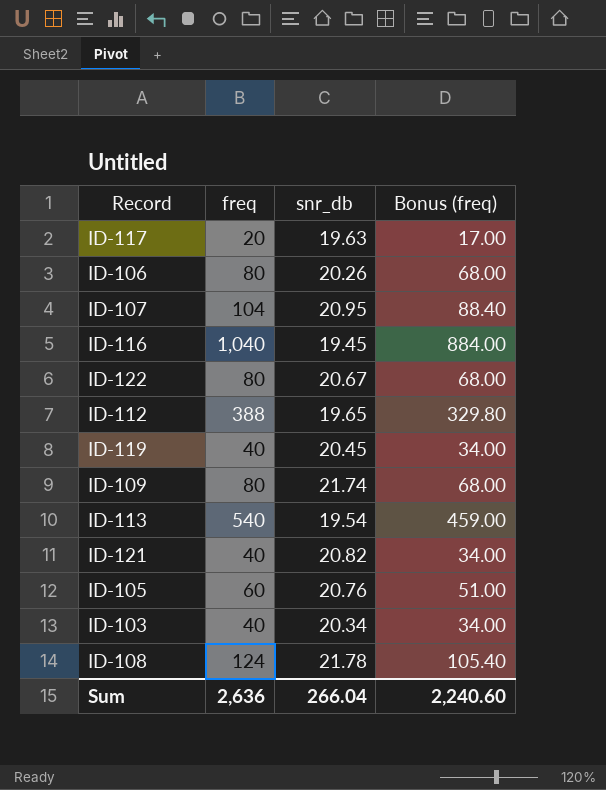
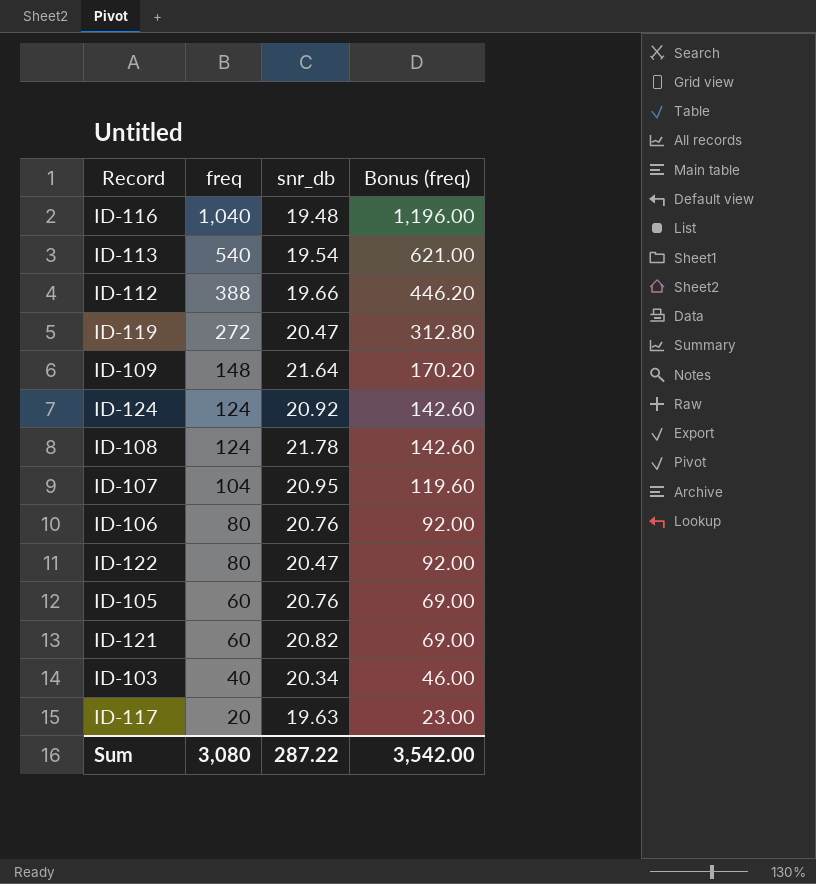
row order: none -> freq descending
column Bonus (freq) | formula: [freq] * 0.85 -> [freq] * 1.15
ID-116 | snr_db: 19.45 -> 19.48
ID-112 | snr_db: 19.65 -> 19.66
ID-119 | freq: 40 -> 272
ID-119 | snr_db: 20.45 -> 20.47
ID-109 | freq: 80 -> 148
ID-109 | snr_db: 21.74 -> 21.64
row ID-124: none -> 124 | 20.92 | 142.60
ID-106 | snr_db: 20.26 -> 20.76
ID-122 | snr_db: 20.67 -> 20.47
ID-121 | freq: 40 -> 60
Sum | freq: 2,636 -> 3,080
Sum | snr_db: 266.04 -> 287.22
Sum | Bonus (freq): 2,240.60 -> 3,542.00

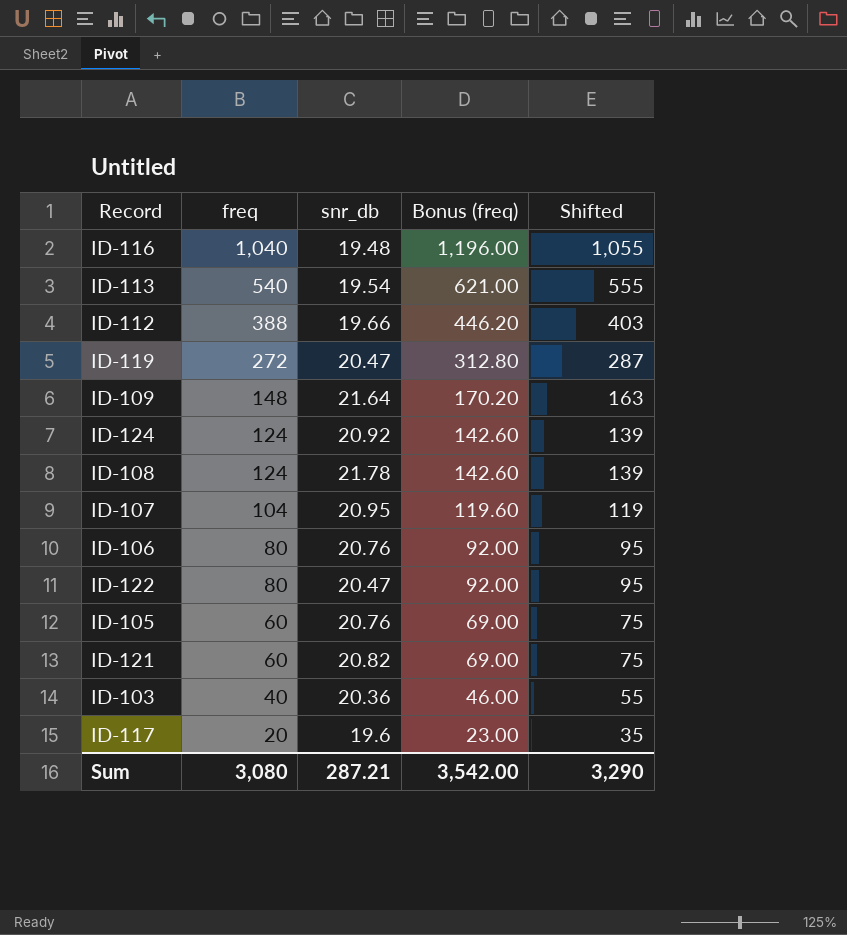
column Shifted | formula: none -> [freq] + 15
ID-103 | snr_db: 20.34 -> 20.36
ID-117 | snr_db: 19.63 -> 19.6
Sum | snr_db: 287.22 -> 287.21

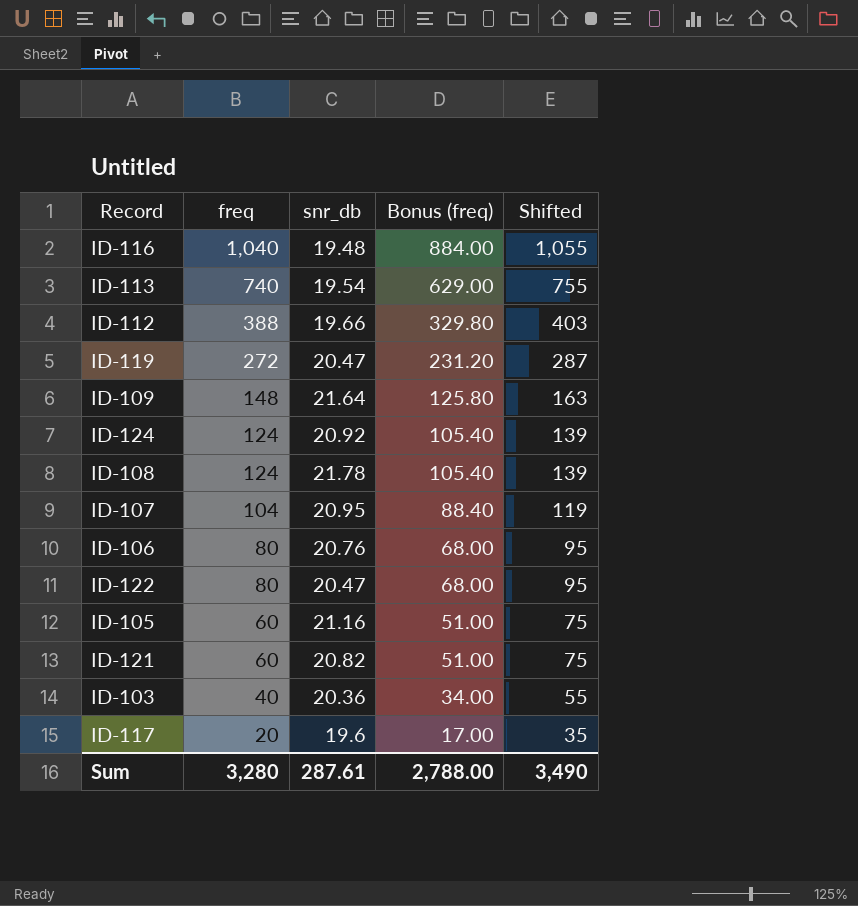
column Bonus (freq) | formula: [freq] * 1.15 -> [freq] * 0.85
ID-113 | freq: 540 -> 740
ID-113 | Shifted: 555 -> 755
ID-105 | snr_db: 20.76 -> 21.16
Sum | freq: 3,080 -> 3,280
Sum | snr_db: 287.21 -> 287.61
Sum | Bonus (freq): 3,542.00 -> 2,788.00
Sum | Shifted: 3,290 -> 3,490

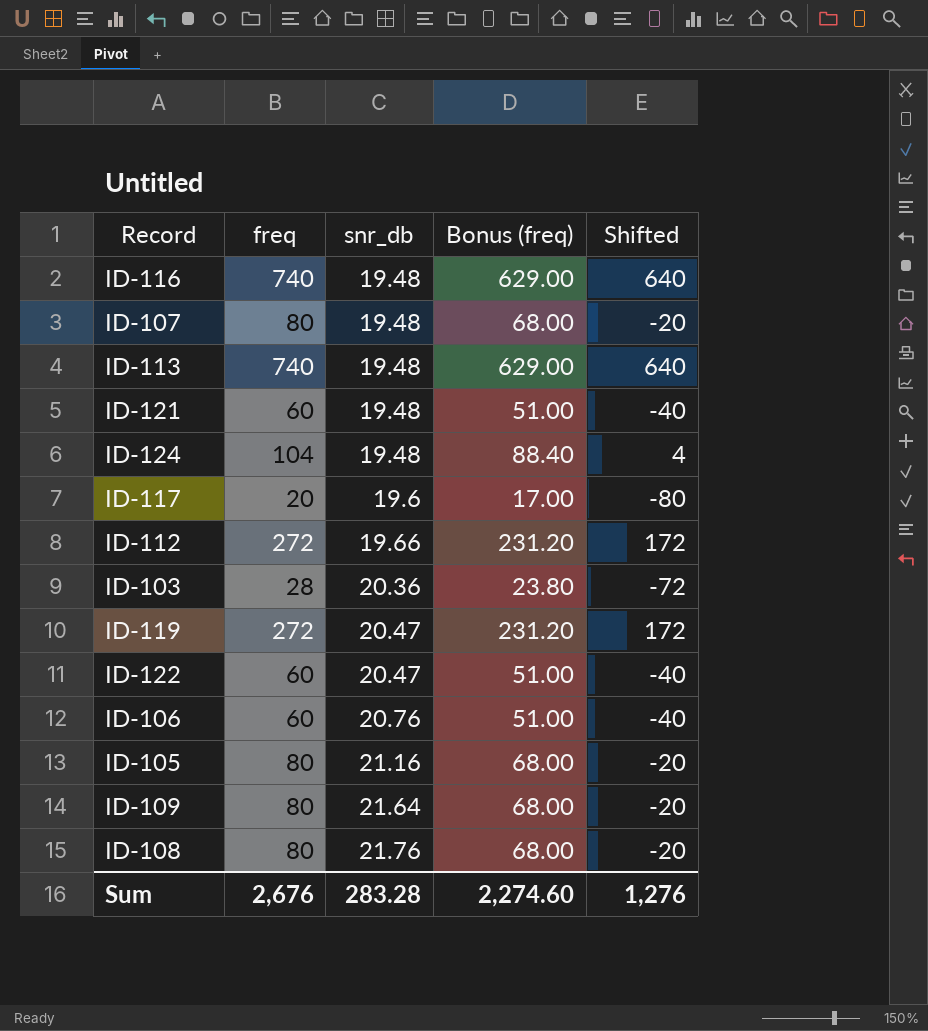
row order: freq descending -> snr_db ascending
column Shifted | formula: [freq] + 15 -> [freq] - 100
ID-116 | freq: 1,040 -> 740
ID-116 | Bonus (freq): 884.00 -> 629.00
ID-107 | freq: 104 -> 80
ID-107 | snr_db: 20.95 -> 19.48
ID-107 | Bonus (freq): 88.40 -> 68.00
ID-113 | snr_db: 19.54 -> 19.48
ID-121 | snr_db: 20.82 -> 19.48
ID-124 | freq: 124 -> 104
ID-124 | snr_db: 20.92 -> 19.48
ID-124 | Bonus (freq): 105.40 -> 88.40
ID-112 | freq: 388 -> 272
ID-112 | Bonus (freq): 329.80 -> 231.20
ID-103 | freq: 40 -> 28
ID-103 | Bonus (freq): 34.00 -> 23.80
ID-122 | freq: 80 -> 60
ID-122 | Bonus (freq): 68.00 -> 51.00
ID-106 | freq: 80 -> 60
ID-106 | Bonus (freq): 68.00 -> 51.00
ID-105 | freq: 60 -> 80
ID-105 | Bonus (freq): 51.00 -> 68.00
ID-109 | freq: 148 -> 80
ID-109 | Bonus (freq): 125.80 -> 68.00
ID-108 | freq: 124 -> 80
ID-108 | snr_db: 21.78 -> 21.76
ID-108 | Bonus (freq): 105.40 -> 68.00
Sum | freq: 3,280 -> 2,676
Sum | snr_db: 287.61 -> 283.28
Sum | Bonus (freq): 2,788.00 -> 2,274.60
Sum | Shifted: 3,490 -> 1,276

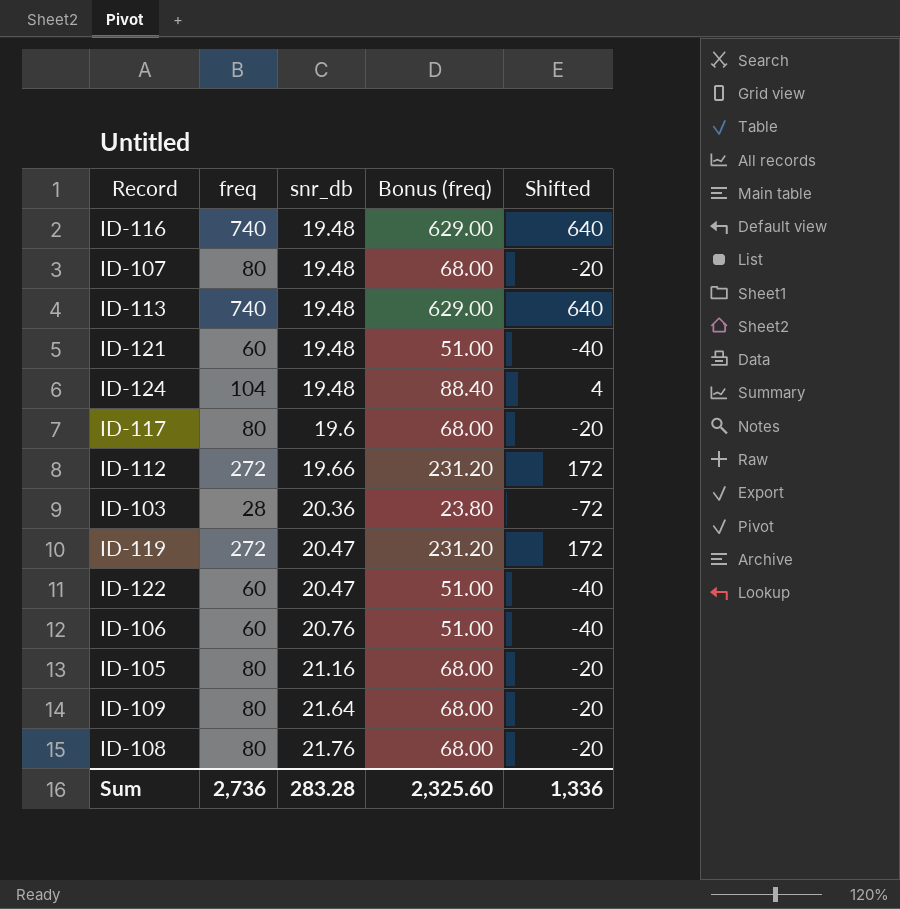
ID-117 | freq: 20 -> 80
ID-117 | Bonus (freq): 17.00 -> 68.00
ID-117 | Shifted: -80 -> -20
Sum | freq: 2,676 -> 2,736
Sum | Bonus (freq): 2,274.60 -> 2,325.60
Sum | Shifted: 1,276 -> 1,336

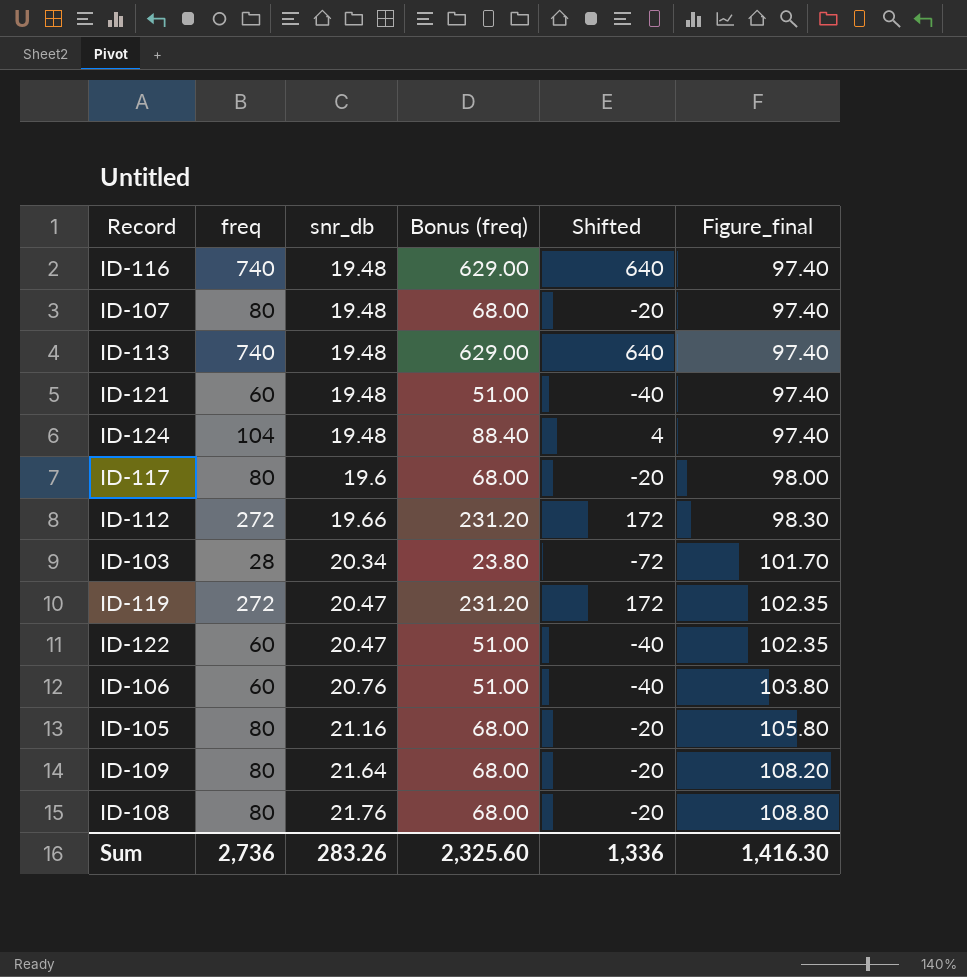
column Figure_final | formula: none -> [snr_db] * 5
ID-103 | snr_db: 20.36 -> 20.34
Sum | snr_db: 283.28 -> 283.26

